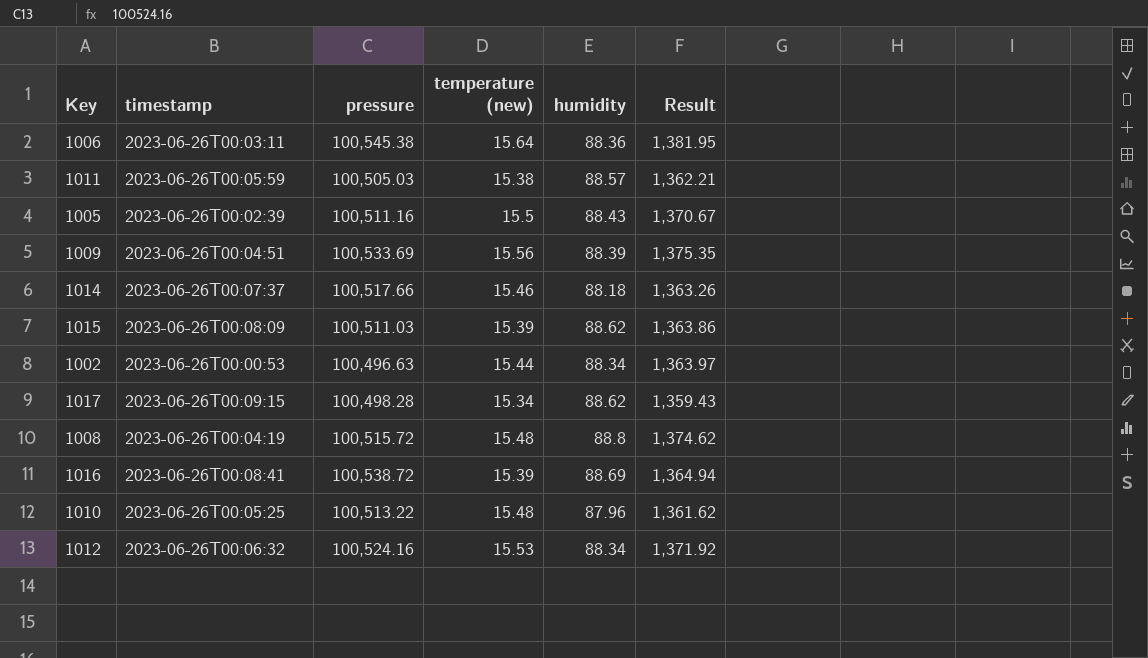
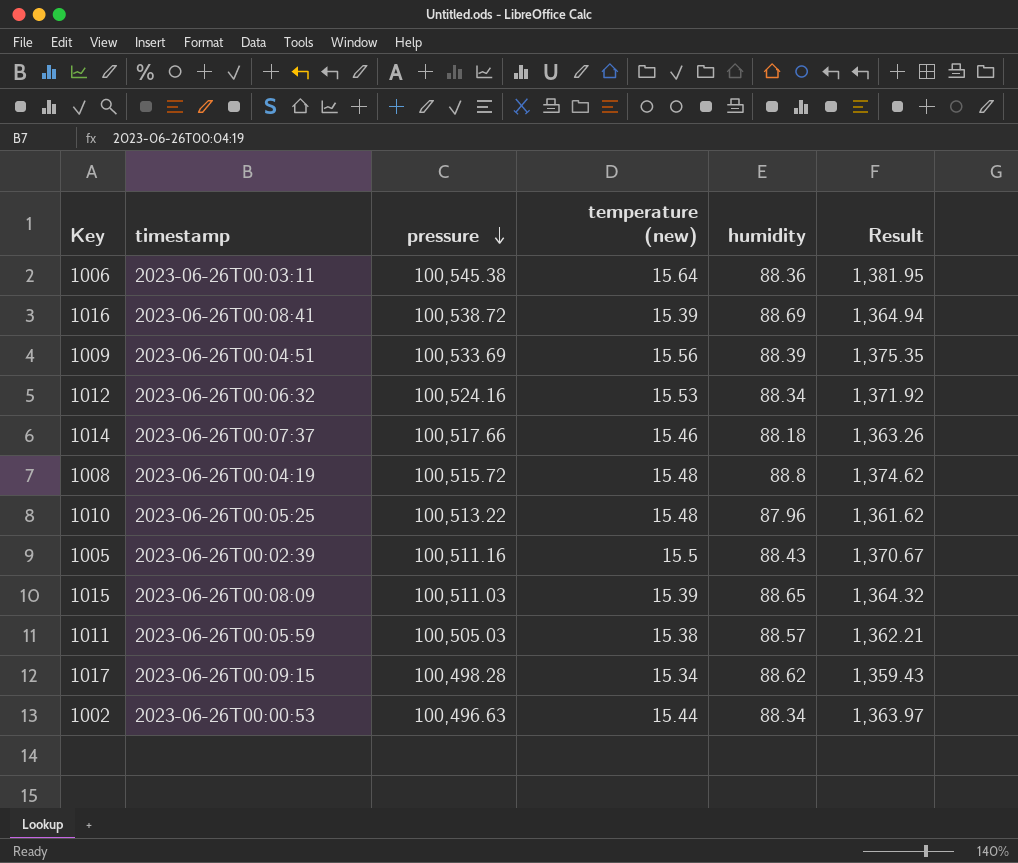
row order: none -> pressure descending
1015 | humidity: 88.62 -> 88.65
1015 | Result: 1,363.86 -> 1,364.32

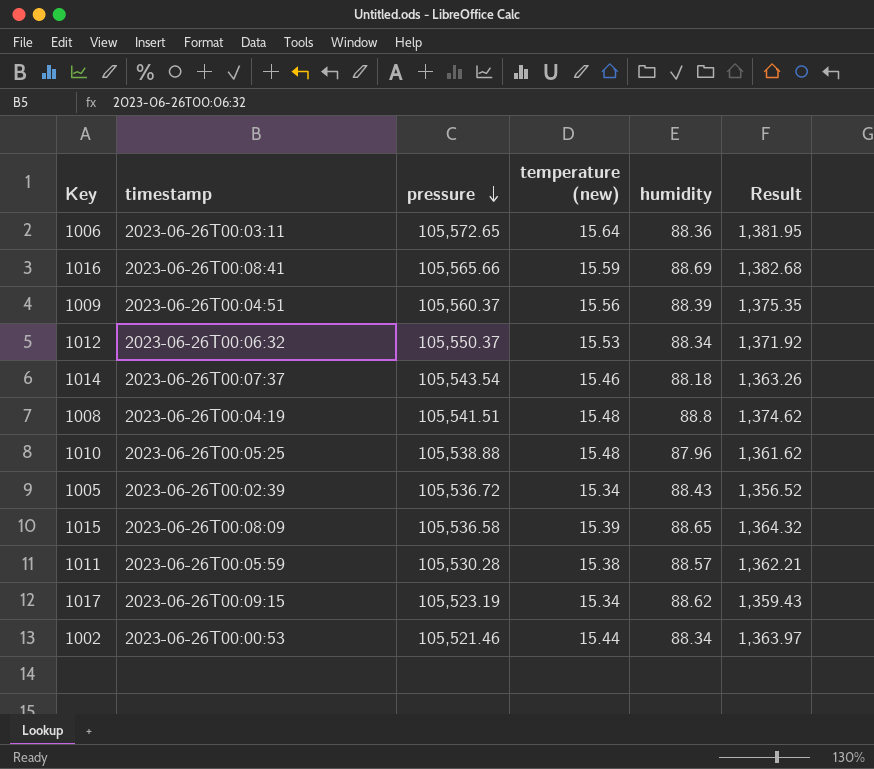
1006 | pressure: 100,545.38 -> 105,572.65
1016 | pressure: 100,538.72 -> 105,565.66
1016 | temperature (new): 15.39 -> 15.59
1016 | Result: 1,364.94 -> 1,382.68
1009 | pressure: 100,533.69 -> 105,560.37
1012 | pressure: 100,524.16 -> 105,550.37
1014 | pressure: 100,517.66 -> 105,543.54
1008 | pressure: 100,515.72 -> 105,541.51
1010 | pressure: 100,513.22 -> 105,538.88
1005 | pressure: 100,511.16 -> 105,536.72
1005 | temperature (new): 15.5 -> 15.34
1005 | Result: 1,370.67 -> 1,356.52
1015 | pressure: 100,511.03 -> 105,536.58
1011 | pressure: 100,505.03 -> 105,530.28
1017 | pressure: 100,498.28 -> 105,523.19
1002 | pressure: 100,496.63 -> 105,521.46

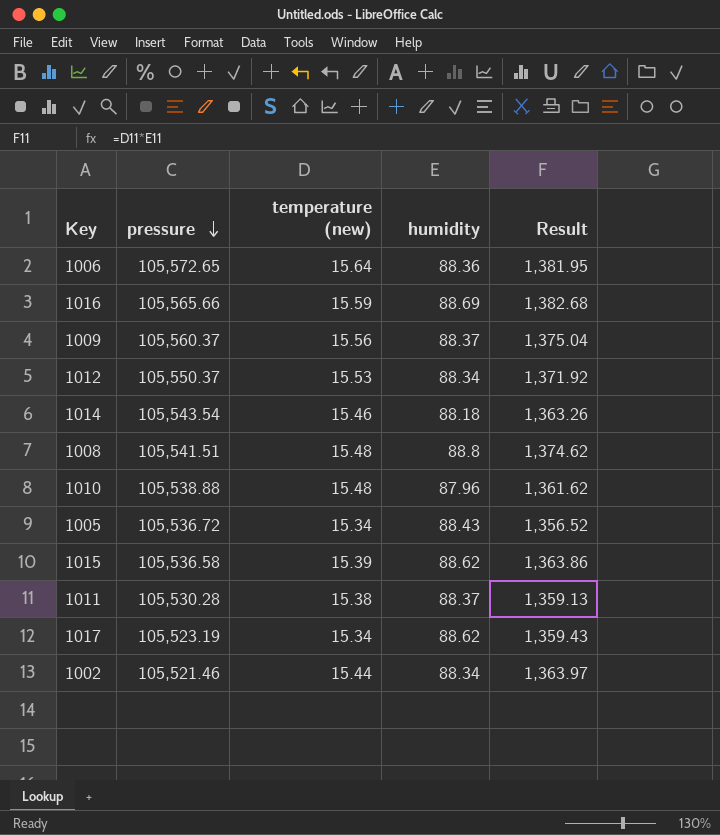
column timestamp | position: 2 -> none
1009 | humidity: 88.39 -> 88.37
1009 | Result: 1,375.35 -> 1,375.04
1015 | humidity: 88.65 -> 88.62
1015 | Result: 1,364.32 -> 1,363.86
1011 | humidity: 88.57 -> 88.37
1011 | Result: 1,362.21 -> 1,359.13

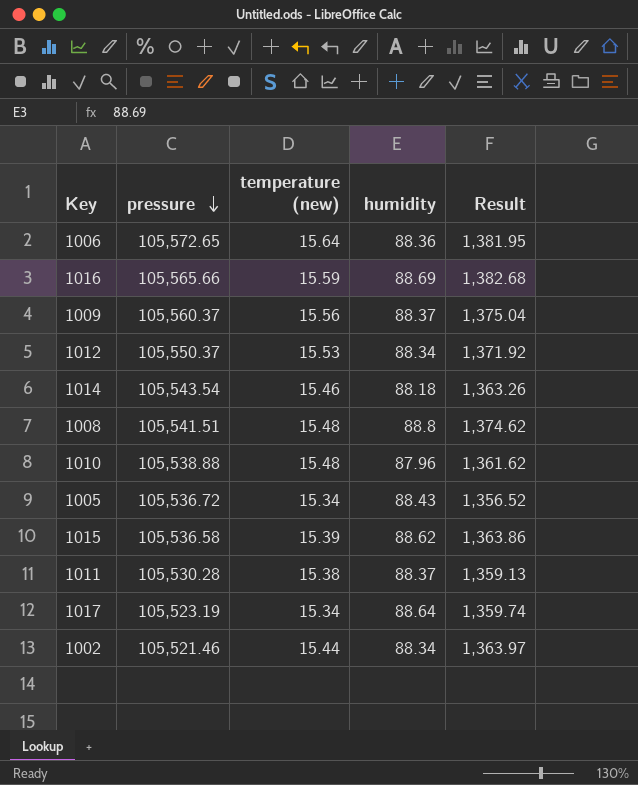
1017 | humidity: 88.62 -> 88.64
1017 | Result: 1,359.43 -> 1,359.74

